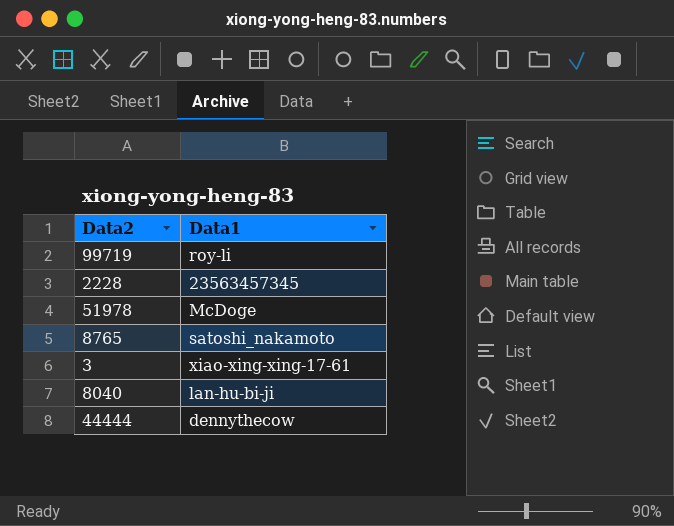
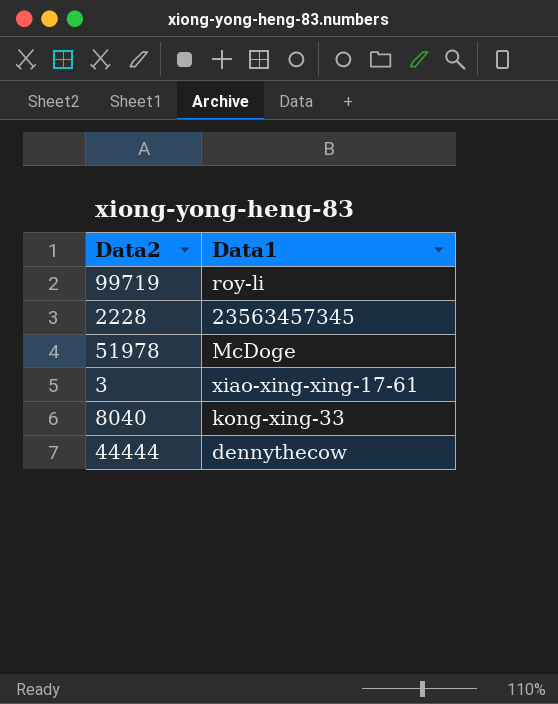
row 8765: satoshi_nakamoto -> none
8040 | Data1: lan-hu-bi-ji -> kong-xing-33

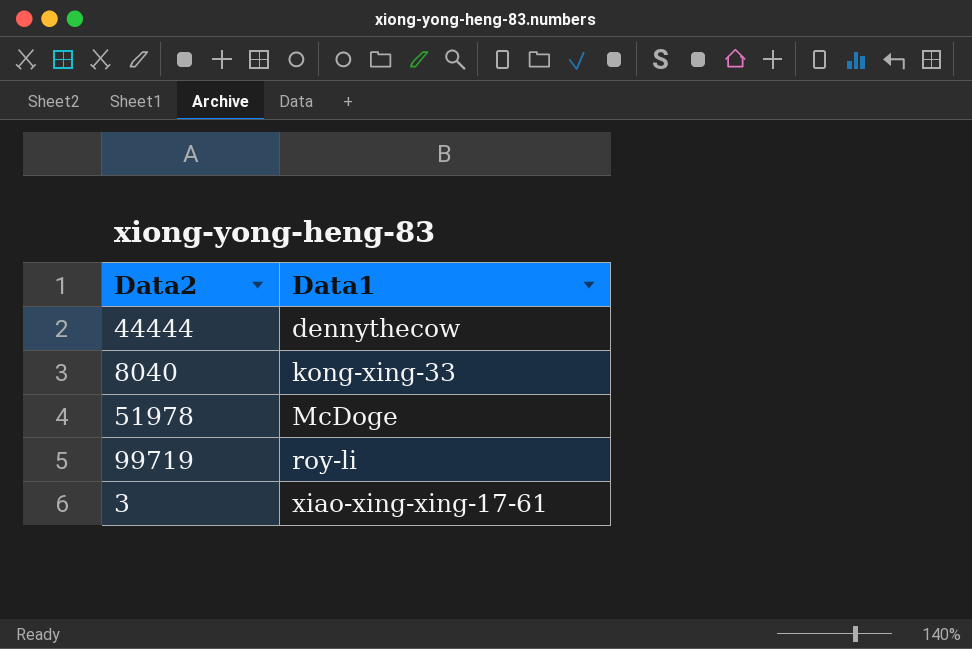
row order: none -> Data1 ascending
row 2228: 23563457345 -> none

